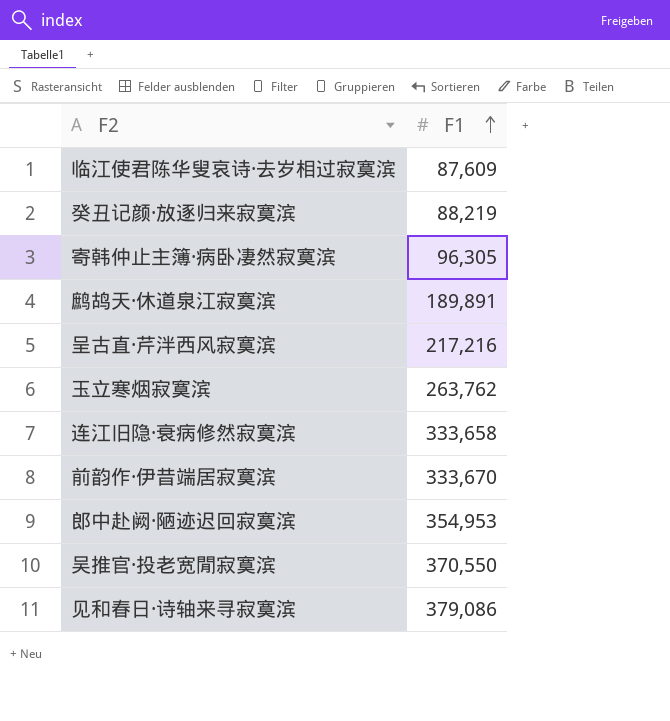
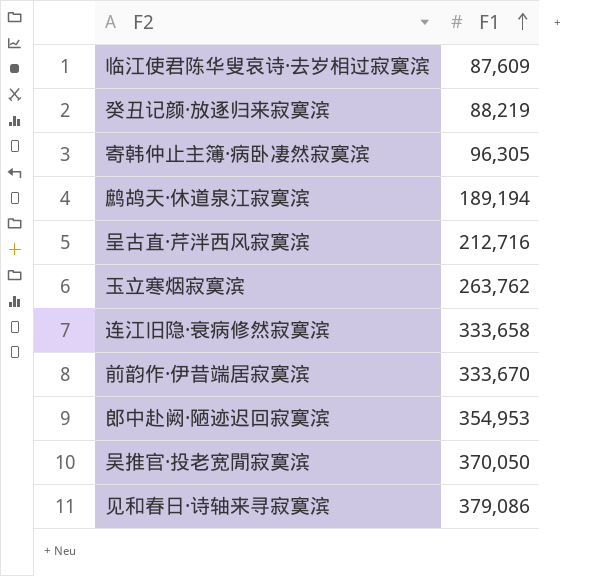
鹧鸪天·休道泉江寂寞滨 | F1: 189,891 -> 189,194
呈古直·芹泮西风寂寞滨 | F1: 217,216 -> 212,716
吴推官·投老宽閒寂寞滨 | F1: 370,550 -> 370,050

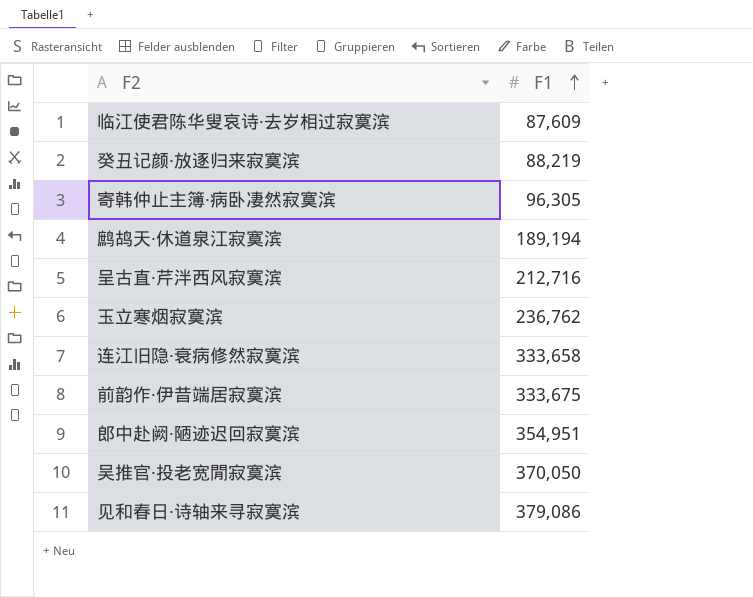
玉立寒烟寂寞滨 | F1: 263,762 -> 236,762
前韵作·伊昔端居寂寞滨 | F1: 333,670 -> 333,675
郎中赴阙·陋迹迟回寂寞滨 | F1: 354,953 -> 354,951

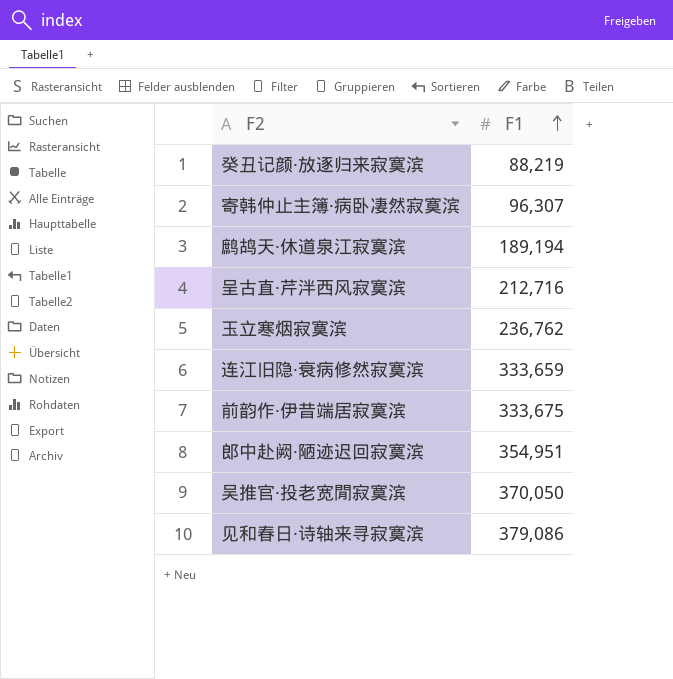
row 临江使君陈华叟哀诗·去岁相过寂寞滨: 87,609 -> none
寄韩仲止主簿·病卧凄然寂寞滨 | F1: 96,305 -> 96,307
连江旧隐·衰病修然寂寞滨 | F1: 333,658 -> 333,659

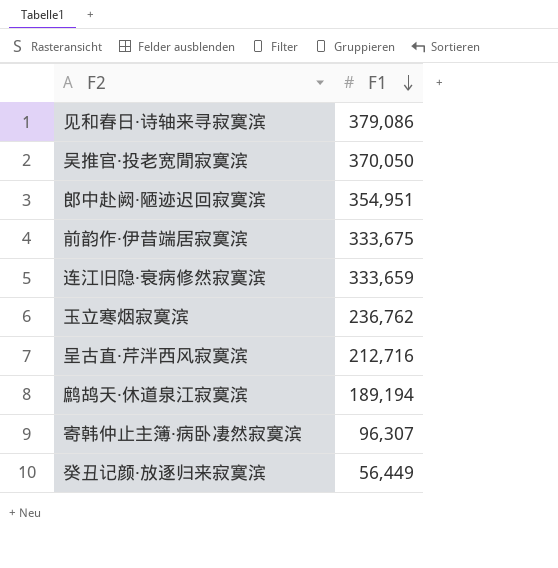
row order: F1 ascending -> F1 descending
癸丑记颜·放逐归来寂寞滨 | F1: 88,219 -> 56,449

